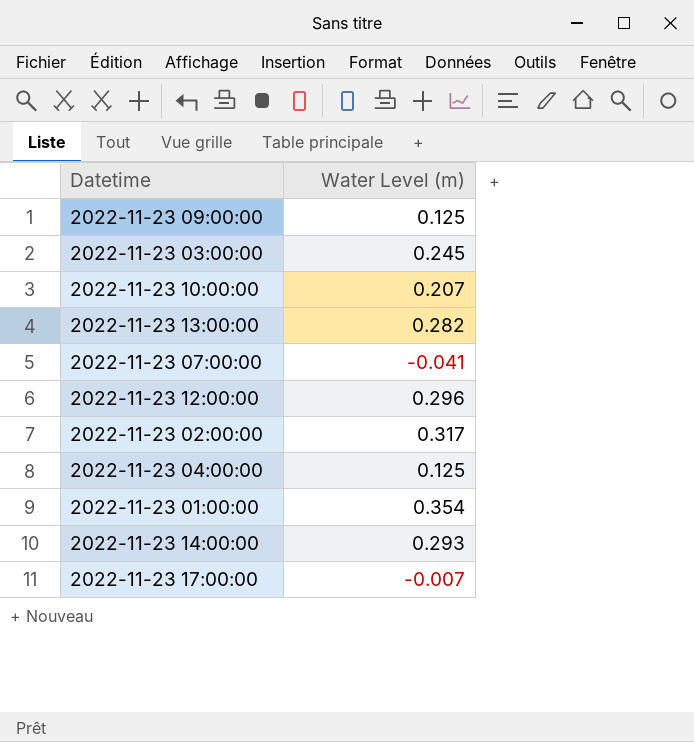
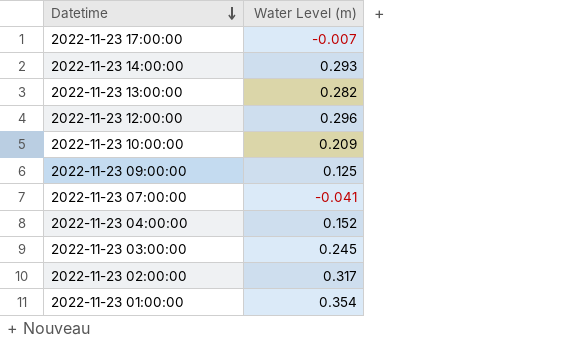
row order: none -> Datetime descending
2022-11-23 10:00:00 | Water Level (m): 0.207 -> 0.209
2022-11-23 04:00:00 | Water Level (m): 0.125 -> 0.152

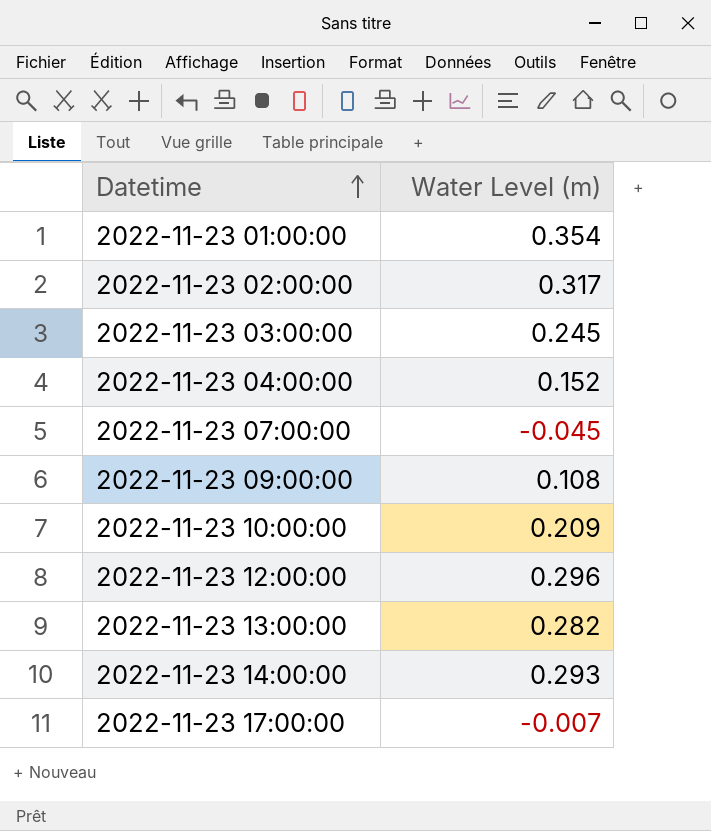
row order: Datetime descending -> Datetime ascending
2022-11-23 07:00:00 | Water Level (m): -0.041 -> -0.045
2022-11-23 09:00:00 | Water Level (m): 0.125 -> 0.108

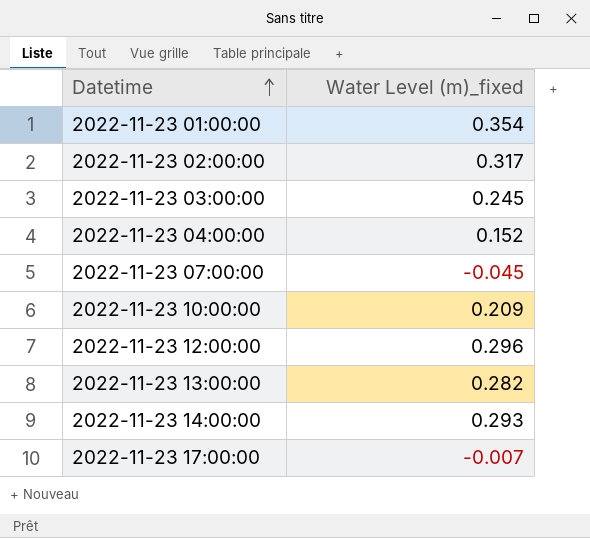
column name: Water Level (m) -> Water Level (m)_fixed
row 2022-11-23 09:00:00: 0.108 -> none

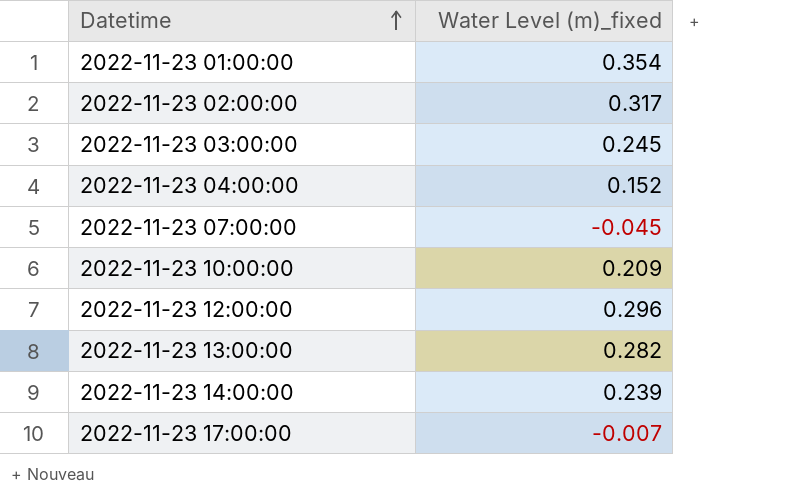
2022-11-23 14:00:00 | Water Level (m)_fixed: 0.293 -> 0.239

